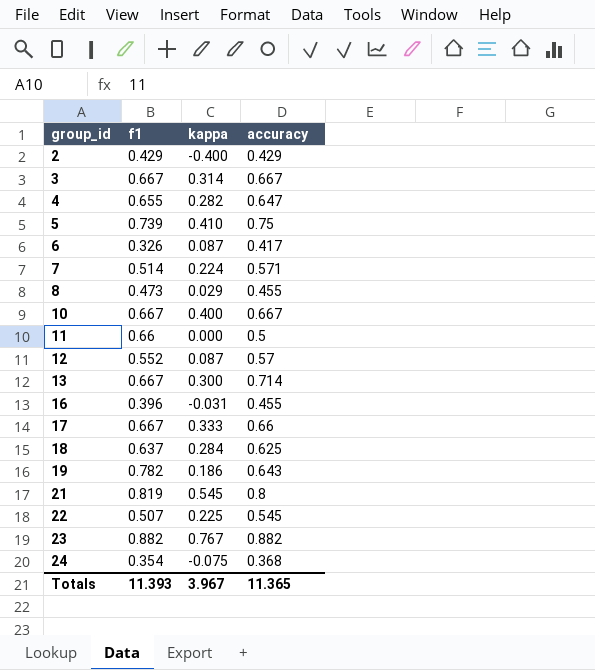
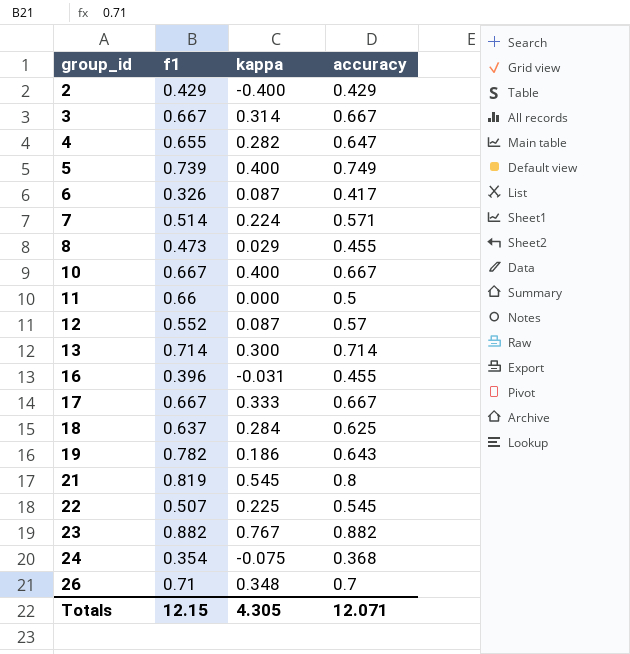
5 | kappa: 0.410 -> 0.400
5 | accuracy: 0.75 -> 0.749
13 | f1: 0.667 -> 0.714
17 | accuracy: 0.66 -> 0.667
row 26: none -> 0.71 | 0.348 | 0.7
Totals | f1: 11.393 -> 12.15
Totals | kappa: 3.967 -> 4.305
Totals | accuracy: 11.365 -> 12.071

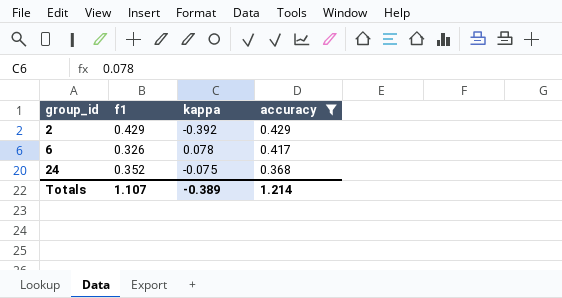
filter: none -> accuracy <= 0.429
2 | kappa: -0.400 -> -0.392
6 | kappa: 0.087 -> 0.078
24 | f1: 0.354 -> 0.352
Totals | f1: 12.15 -> 1.107
Totals | kappa: 4.305 -> -0.389
Totals | accuracy: 12.071 -> 1.214

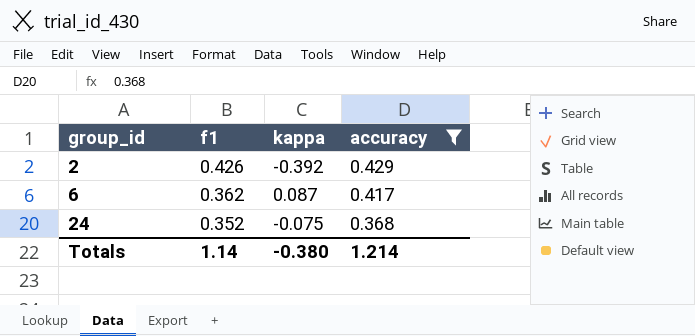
2 | f1: 0.429 -> 0.426
6 | f1: 0.326 -> 0.362
6 | kappa: 0.078 -> 0.087
Totals | f1: 1.107 -> 1.14
Totals | kappa: -0.389 -> -0.380

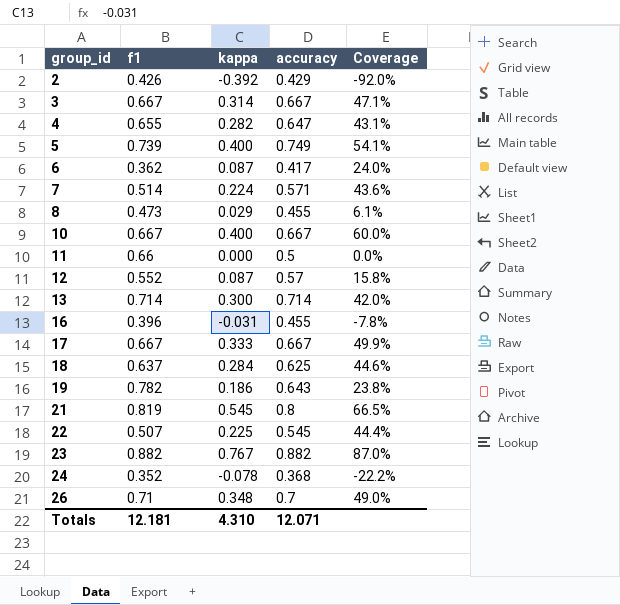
filter: accuracy <= 0.429 -> none
column Coverage | formula: none -> [kappa] / [f1]
24 | kappa: -0.075 -> -0.078
Totals | f1: 1.14 -> 12.181
Totals | kappa: -0.380 -> 4.310
Totals | accuracy: 1.214 -> 12.071

